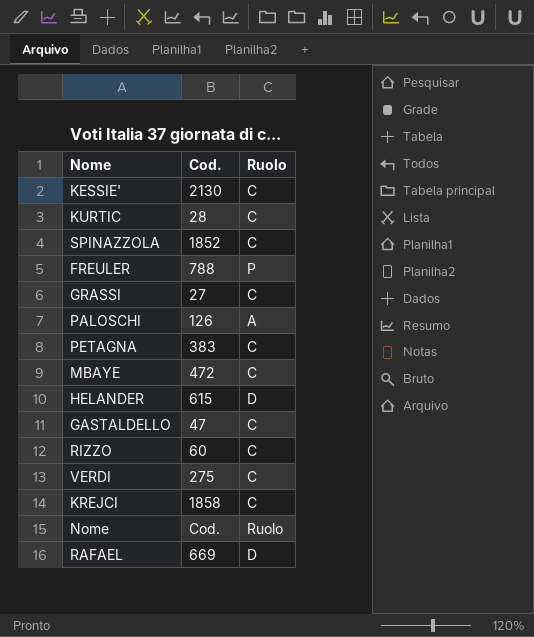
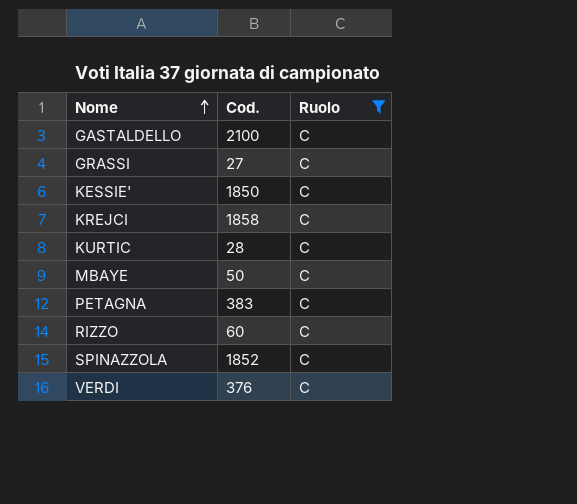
filter: none -> Ruolo = C
row order: none -> Nome ascending
GASTALDELLO | Cod.: 47 -> 2100
KESSIE' | Cod.: 2130 -> 1850
MBAYE | Cod.: 472 -> 50
VERDI | Cod.: 275 -> 376

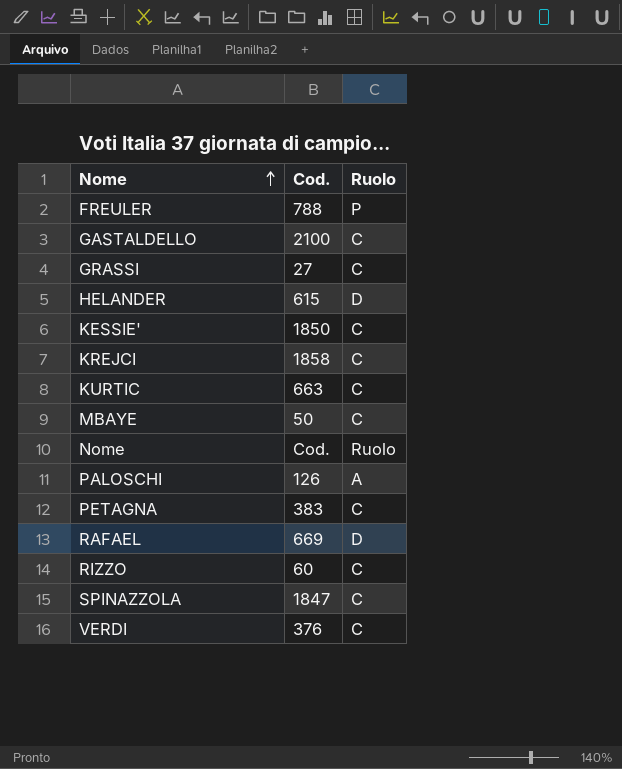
filter: Ruolo = C -> none
KURTIC | Cod.: 28 -> 663
SPINAZZOLA | Cod.: 1852 -> 1847

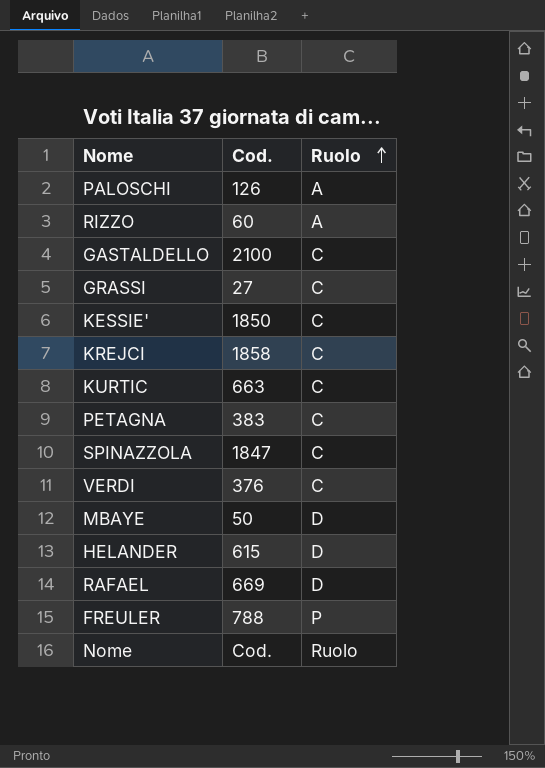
row order: Nome ascending -> Ruolo ascending
RIZZO | Ruolo: C -> A
MBAYE | Ruolo: C -> D

